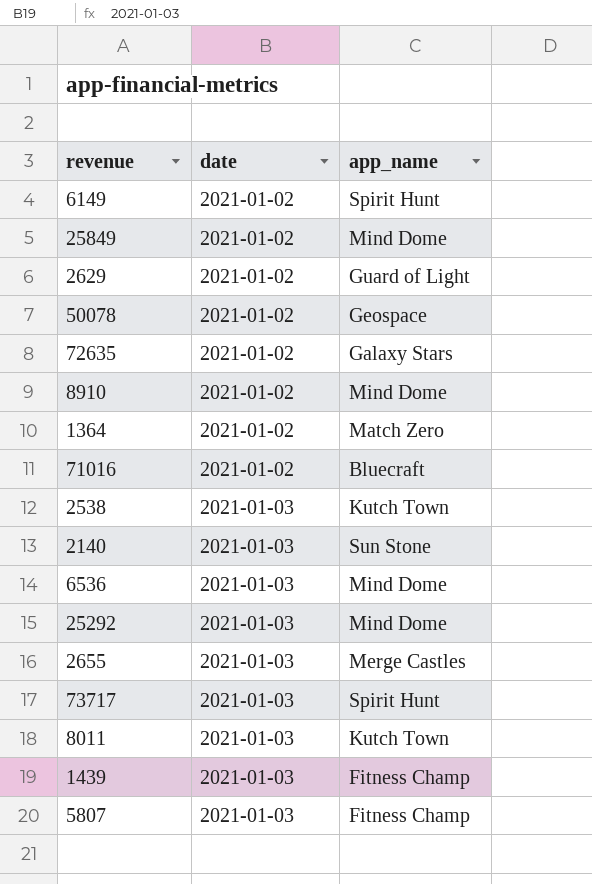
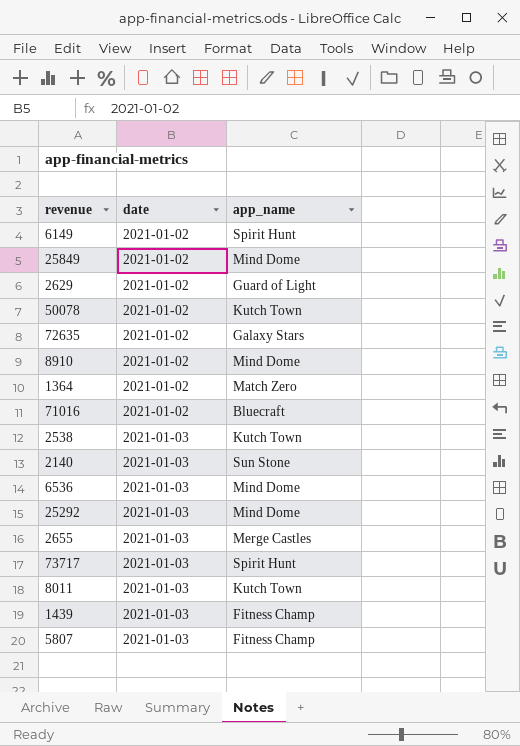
50078 | app_name: Geospace -> Kutch Town

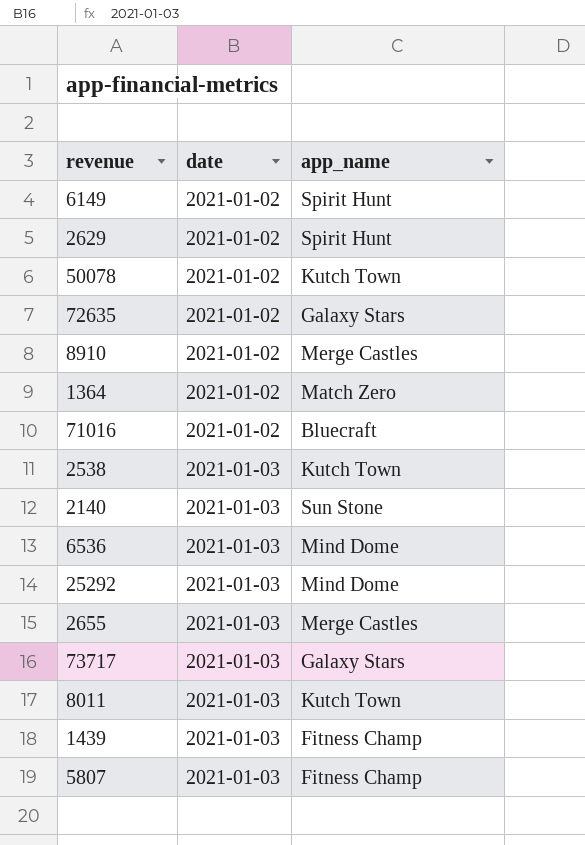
row 25849: 2021-01-02 | Mind Dome -> none
2629 | app_name: Guard of Light -> Spirit Hunt
8910 | app_name: Mind Dome -> Merge Castles
73717 | app_name: Spirit Hunt -> Galaxy Stars

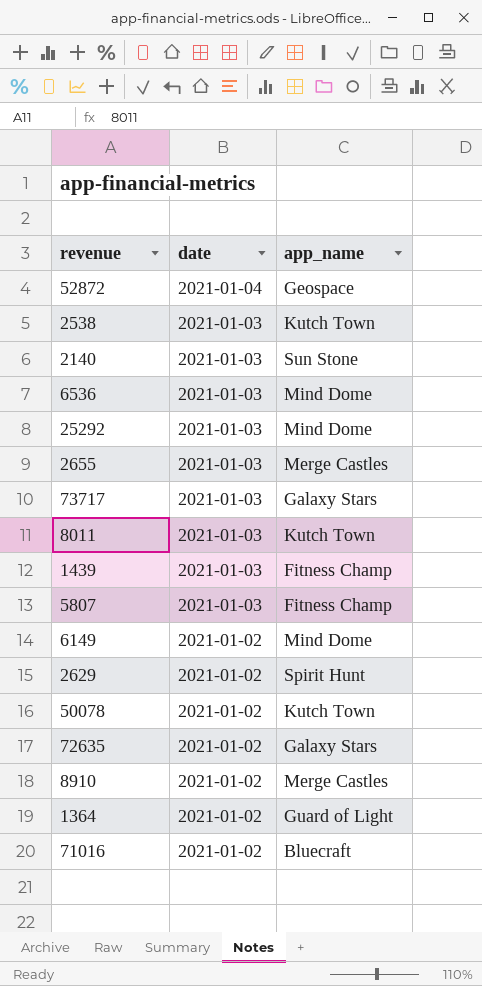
row order: date ascending -> date descending
row 52872: none -> 2021-01-04 | Geospace
6149 | app_name: Spirit Hunt -> Mind Dome
1364 | app_name: Match Zero -> Guard of Light

